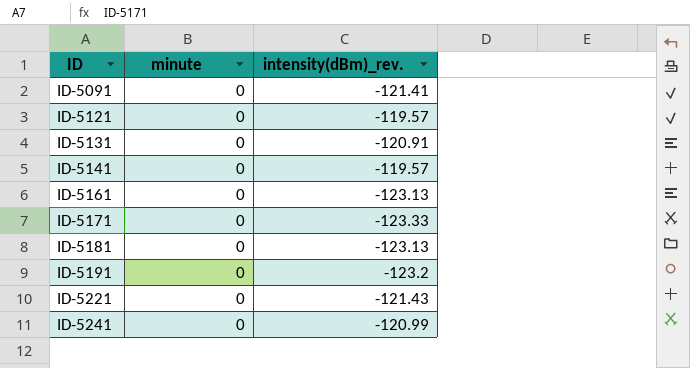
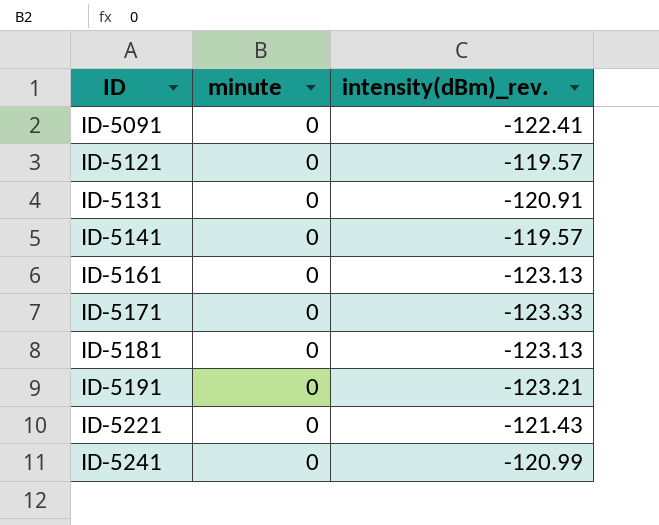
ID-5091 | intensity(dBm)_rev.: -121.41 -> -122.41
ID-5191 | intensity(dBm)_rev.: -123.2 -> -123.21

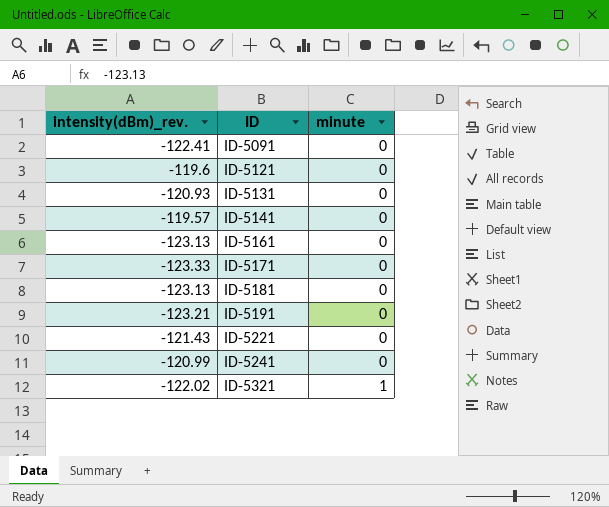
column intensity(dBm)_rev. | position: 3 -> 1
ID-5121 | intensity(dBm)_rev.: -119.57 -> -119.6
ID-5131 | intensity(dBm)_rev.: -120.91 -> -120.93
row ID-5321: none -> -122.02 | 1

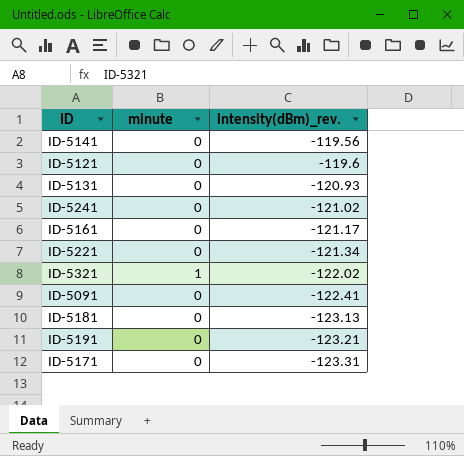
row order: ID ascending -> intensity(dBm)_rev. descending
column intensity(dBm)_rev. | position: 1 -> 3
ID-5141 | intensity(dBm)_rev.: -119.57 -> -119.56
ID-5241 | intensity(dBm)_rev.: -120.99 -> -121.02
ID-5161 | intensity(dBm)_rev.: -123.13 -> -121.17
ID-5221 | intensity(dBm)_rev.: -121.43 -> -121.34
ID-5171 | intensity(dBm)_rev.: -123.33 -> -123.31

